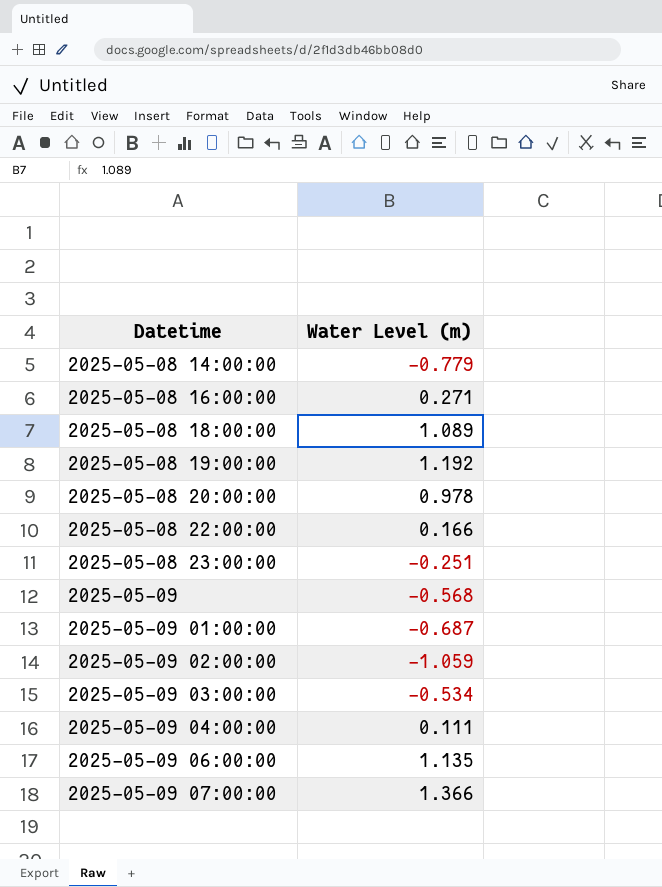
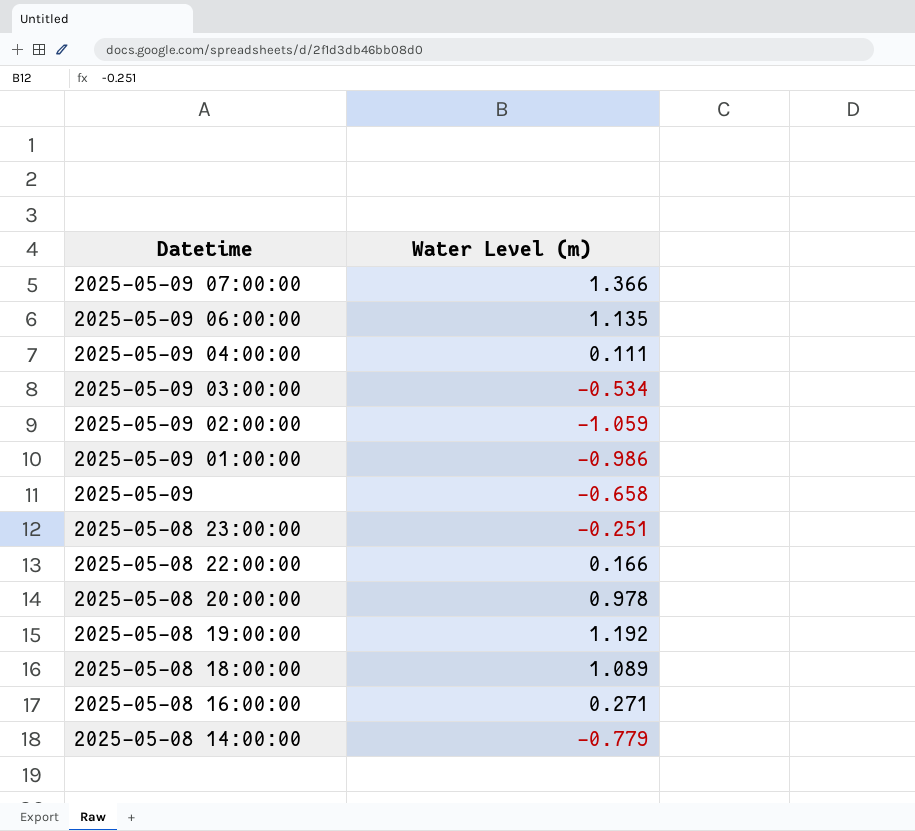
row order: Datetime ascending -> Datetime descending
2025-05-09 01:00:00 | Water Level (m): -0.687 -> -0.986
2025-05-09 | Water Level (m): -0.568 -> -0.658

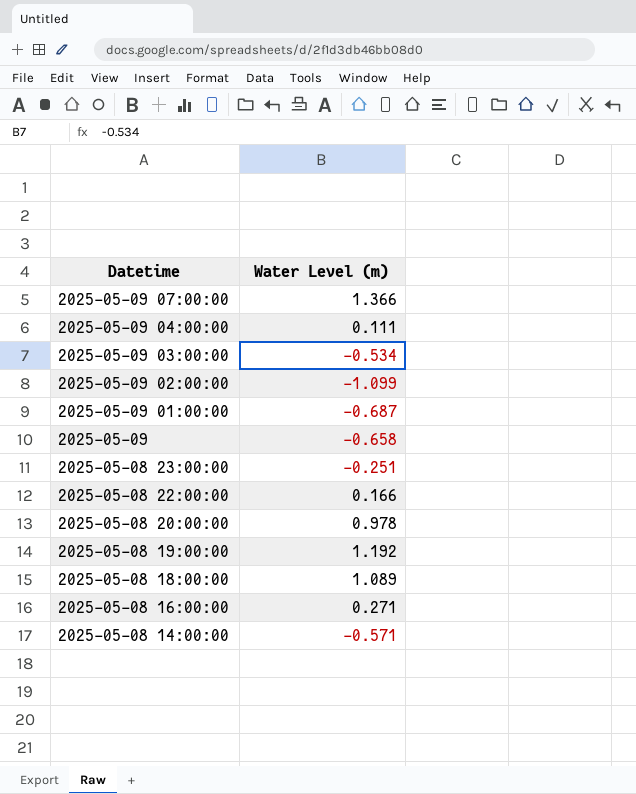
row 2025-05-09 06:00:00: 1.135 -> none
2025-05-09 02:00:00 | Water Level (m): -1.059 -> -1.099
2025-05-09 01:00:00 | Water Level (m): -0.986 -> -0.687
2025-05-08 14:00:00 | Water Level (m): -0.779 -> -0.571

